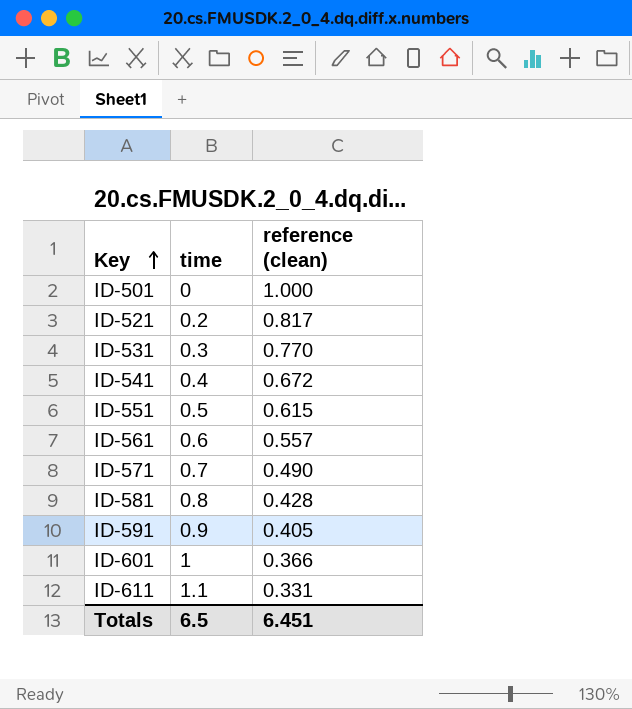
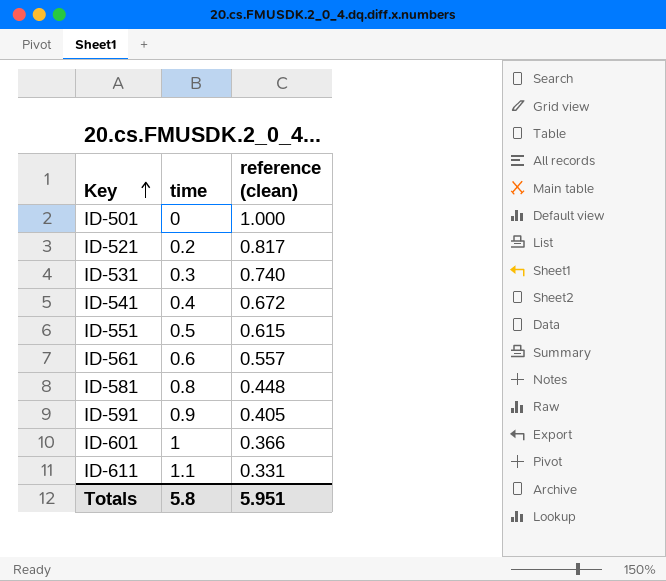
row ID-571: 0.7 | 0.490 -> none
ID-531 | reference (clean): 0.770 -> 0.740
ID-581 | reference (clean): 0.428 -> 0.448
Totals | time: 6.5 -> 5.8
Totals | reference (clean): 6.451 -> 5.951

